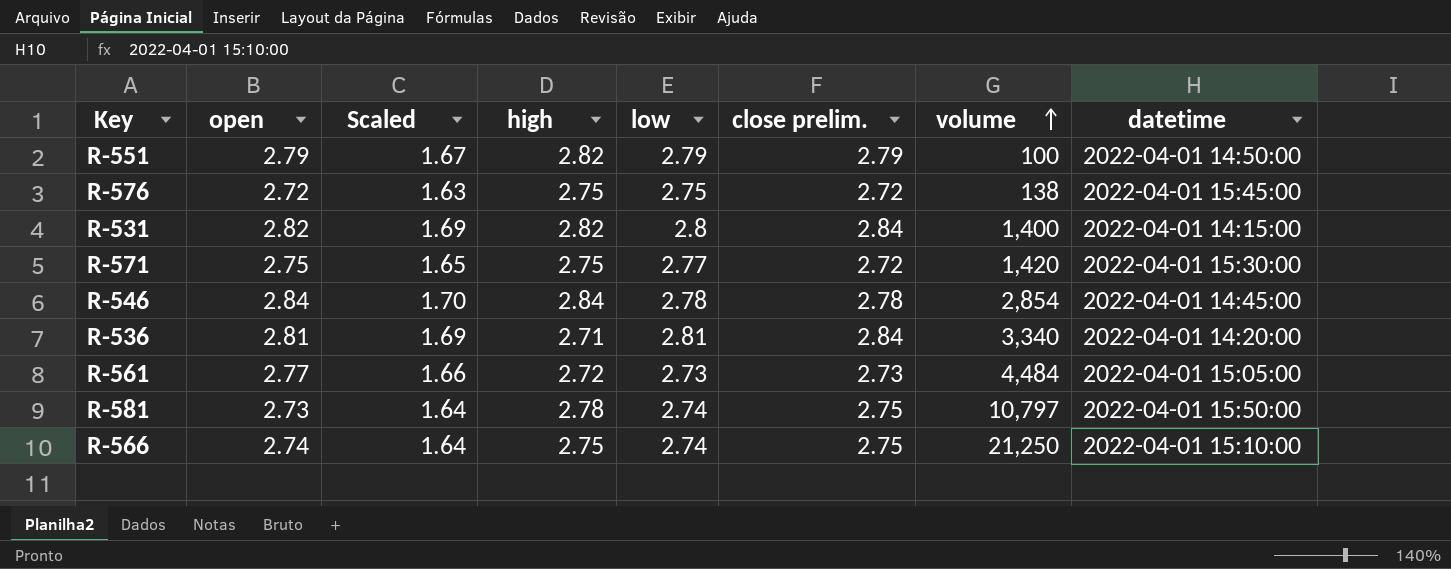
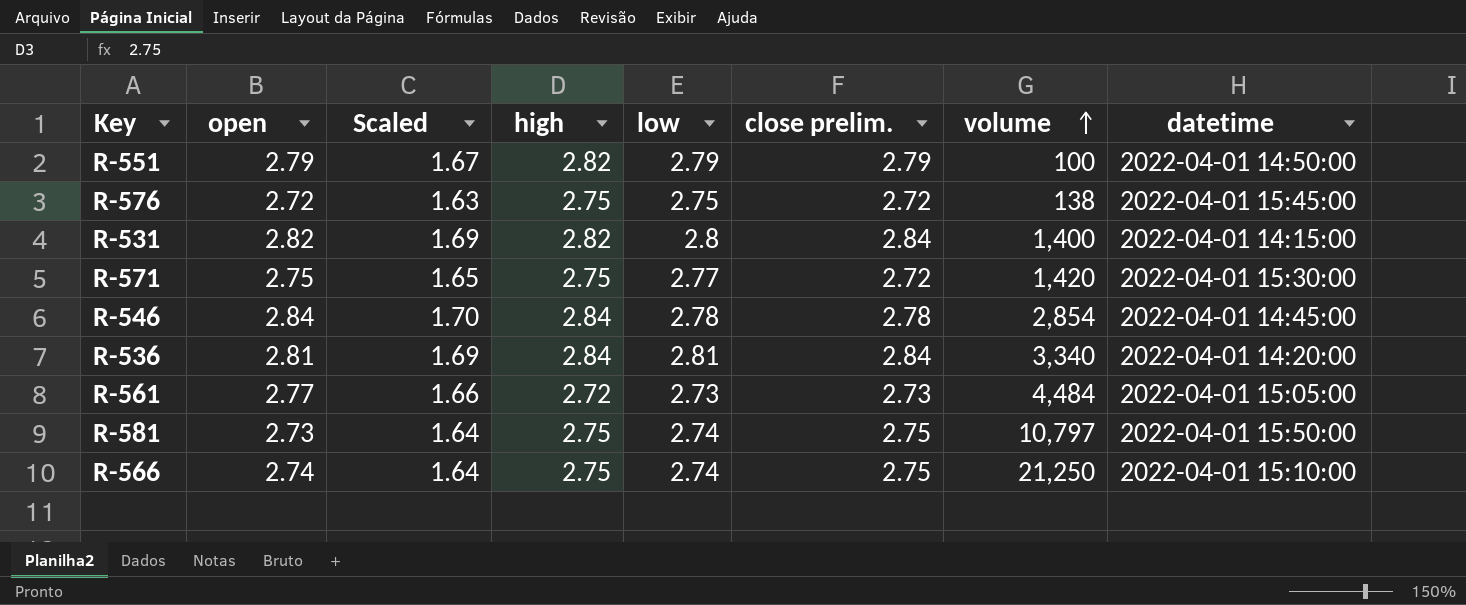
R-536 | high: 2.71 -> 2.84
R-581 | high: 2.78 -> 2.75

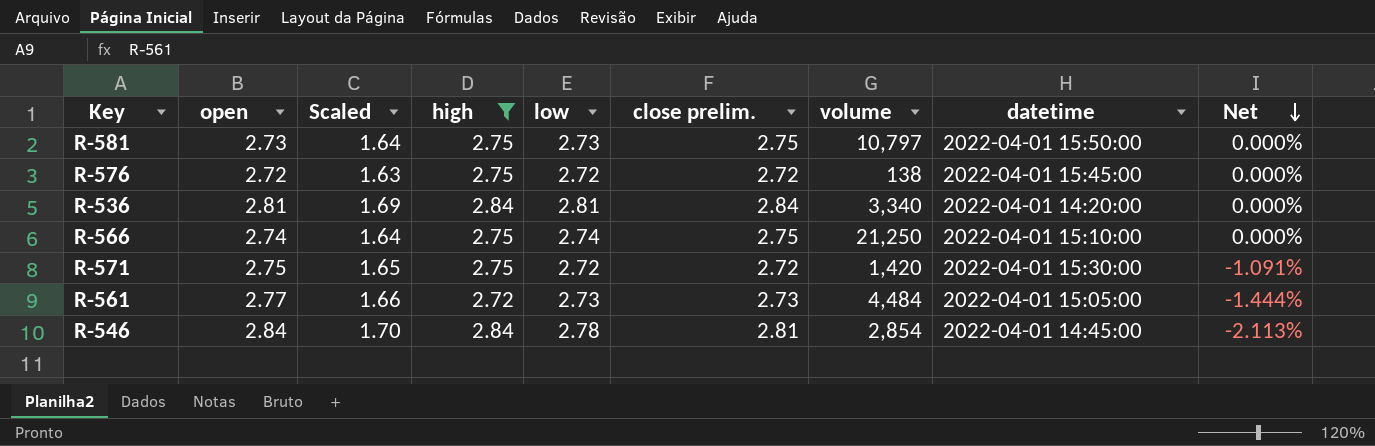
filter: none -> high != 2.82
row order: volume ascending -> Net descending
column Net | formula: none -> ([low] - [open]) / [open]
R-581 | low: 2.74 -> 2.73
R-576 | low: 2.75 -> 2.72
R-571 | low: 2.77 -> 2.72
R-546 | close prelim.: 2.78 -> 2.81

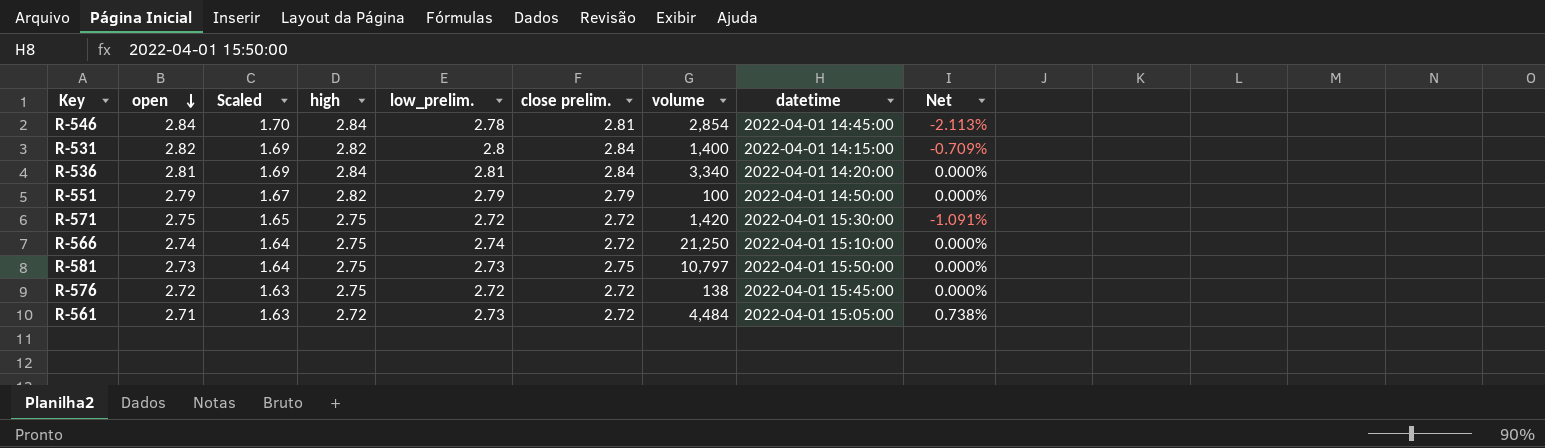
filter: high != 2.82 -> none
row order: Net descending -> open descending
column name: low -> low_prelim.
R-566 | close prelim.: 2.75 -> 2.72
R-561 | open: 2.77 -> 2.71
R-561 | Scaled: 1.66 -> 1.63
R-561 | close prelim.: 2.73 -> 2.72
R-561 | Net: -1.444% -> 0.738%

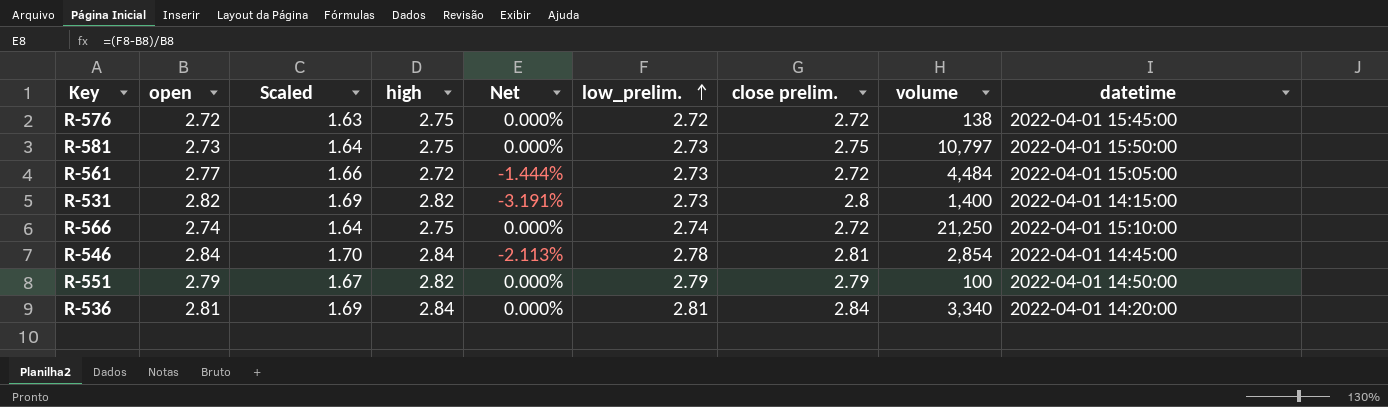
row order: open descending -> low_prelim. ascending
column Net | position: 9 -> 5
row R-571: 2.75 | 1.65 | 2.75 | 2.72 | 2.72 | 1,420 | 2022-04-01 15:30:00 | -1.091% -> none
R-561 | open: 2.71 -> 2.77
R-561 | Scaled: 1.63 -> 1.66
R-561 | Net: 0.738% -> -1.444%
R-531 | Net: -0.709% -> -3.191%
R-531 | low_prelim.: 2.8 -> 2.73
R-531 | close prelim.: 2.84 -> 2.8

